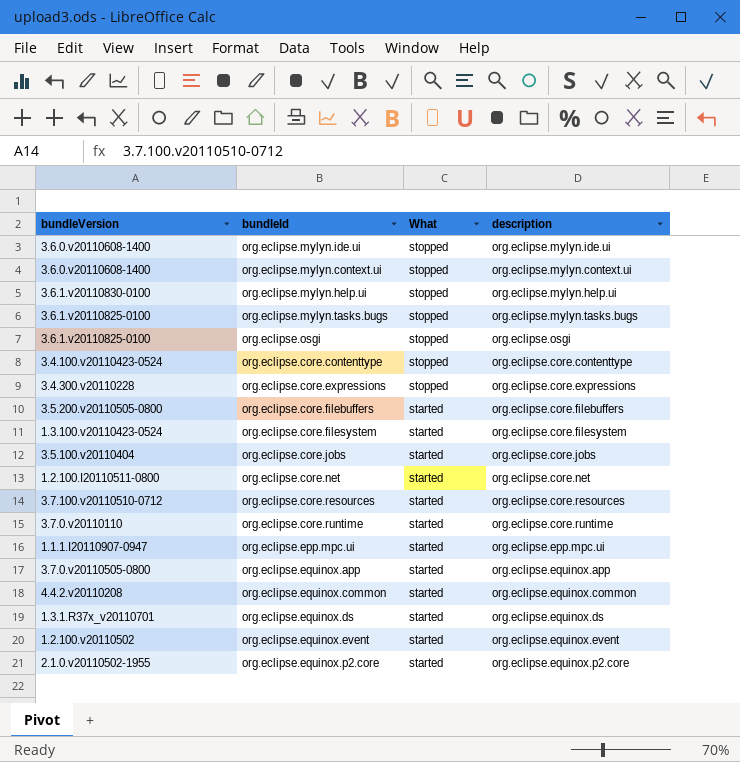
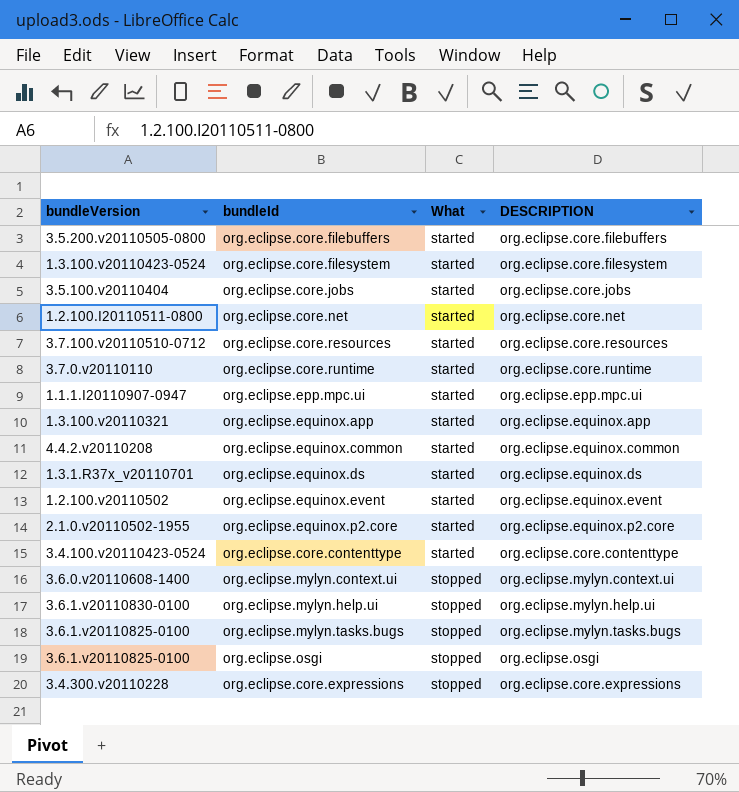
row order: What descending -> What ascending
column name: description -> DESCRIPTION
row org.eclipse.mylyn.ide.ui: 3.6.0.v20110608-1400 | stopped | org.eclipse.mylyn.ide.ui -> none
org.eclipse.equinox.app | bundleVersion: 3.7.0.v20110505-0800 -> 1.3.100.v20110321
org.eclipse.core.contenttype | What: stopped -> started

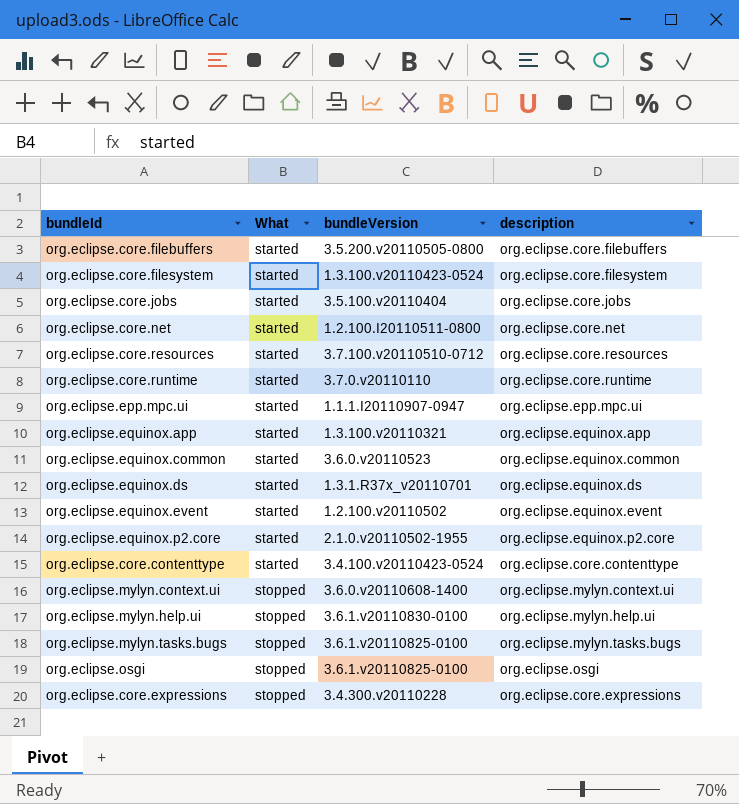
column bundleVersion | position: 1 -> 3
column name: DESCRIPTION -> description
org.eclipse.equinox.common | bundleVersion: 4.4.2.v20110208 -> 3.6.0.v20110523

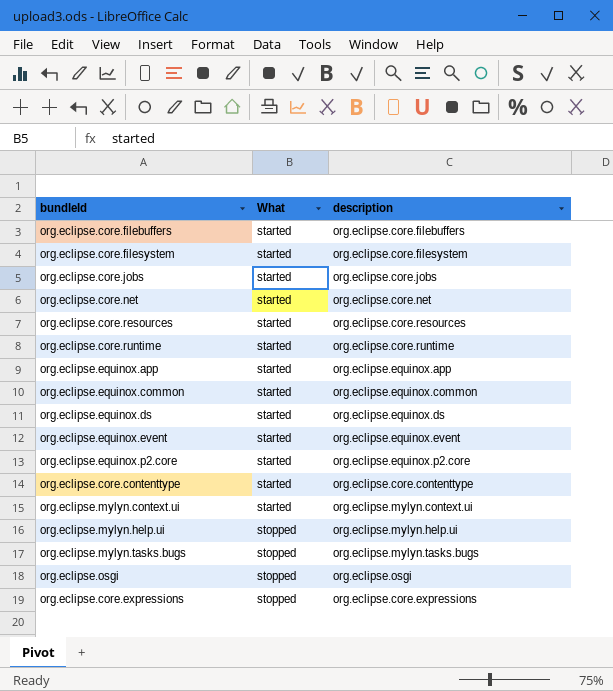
column bundleVersion | position: 3 -> none
row org.eclipse.epp.mpc.ui: started | 1.1.1.I20110907-0947 | org.eclipse.epp.mpc.ui -> none
org.eclipse.mylyn.context.ui | What: stopped -> started

